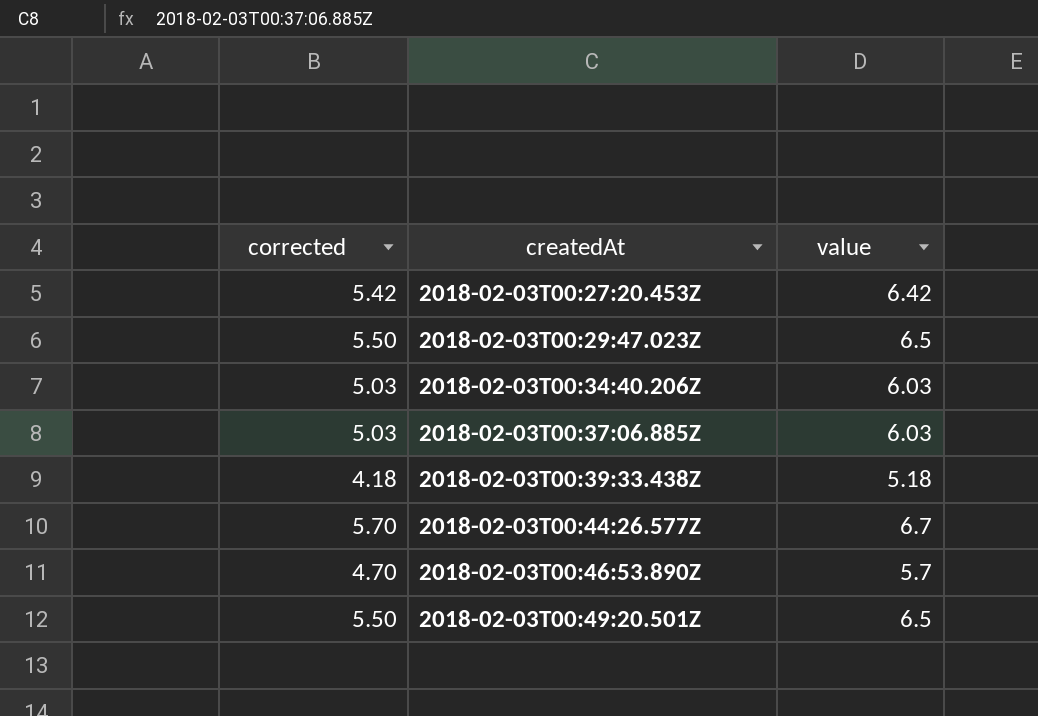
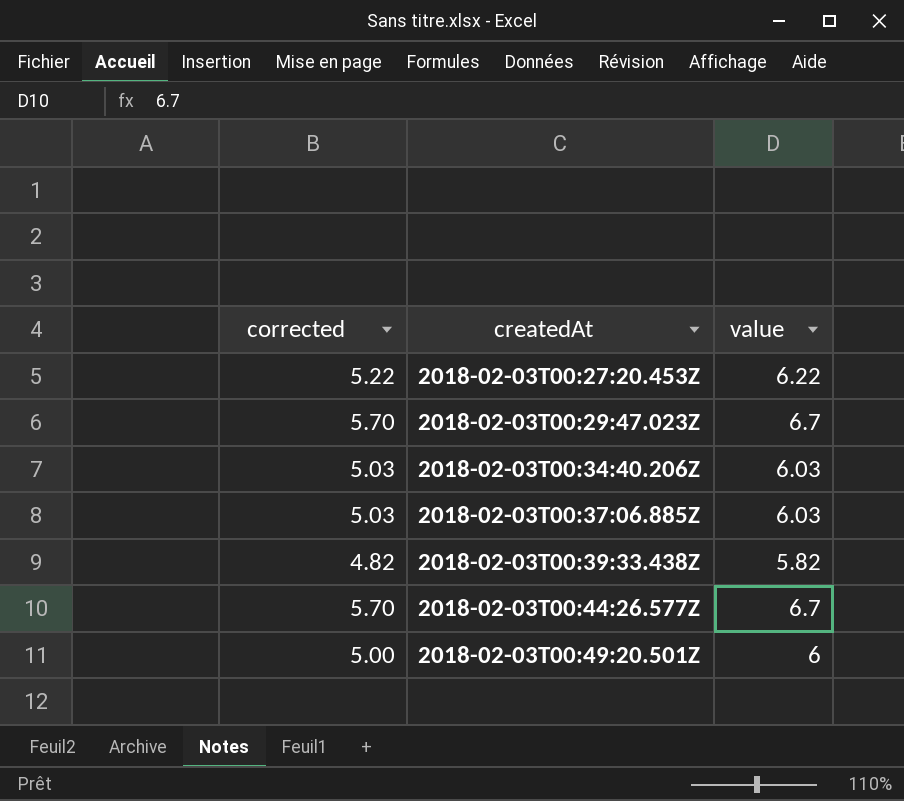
row 2018-02-03T00:46:53.890Z: 4.70 | 5.7 -> none
2018-02-03T00:27:20.453Z | corrected: 5.42 -> 5.22
2018-02-03T00:27:20.453Z | value: 6.42 -> 6.22
2018-02-03T00:29:47.023Z | corrected: 5.50 -> 5.70
2018-02-03T00:29:47.023Z | value: 6.5 -> 6.7
2018-02-03T00:39:33.438Z | corrected: 4.18 -> 4.82
2018-02-03T00:39:33.438Z | value: 5.18 -> 5.82
2018-02-03T00:49:20.501Z | corrected: 5.50 -> 5.00
2018-02-03T00:49:20.501Z | value: 6.5 -> 6

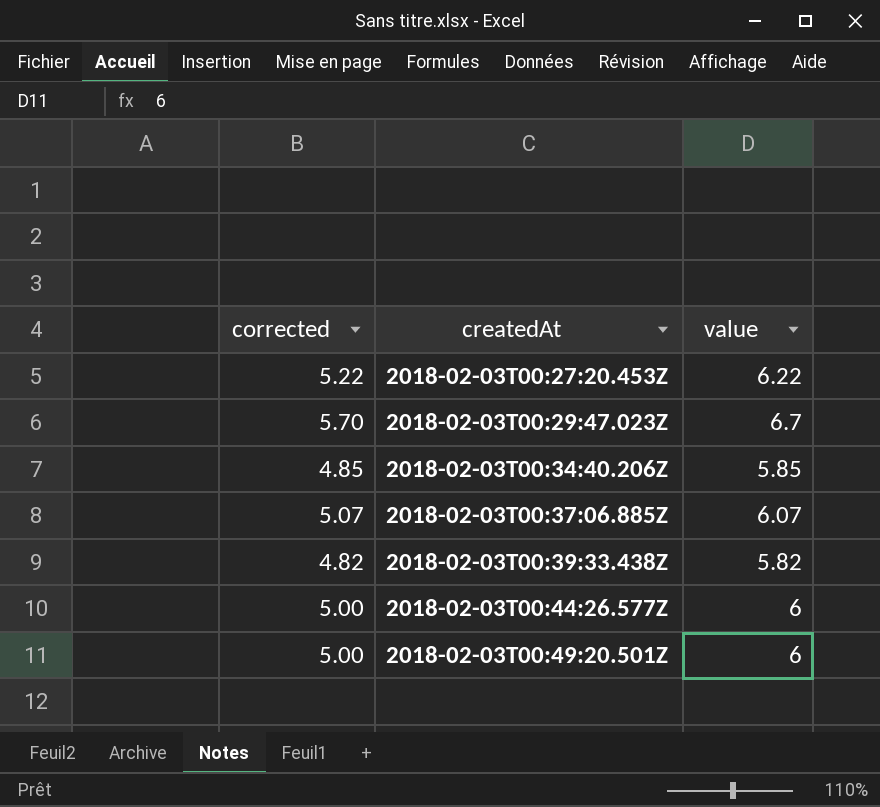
2018-02-03T00:34:40.206Z | corrected: 5.03 -> 4.85
2018-02-03T00:34:40.206Z | value: 6.03 -> 5.85
2018-02-03T00:37:06.885Z | corrected: 5.03 -> 5.07
2018-02-03T00:37:06.885Z | value: 6.03 -> 6.07
2018-02-03T00:44:26.577Z | corrected: 5.70 -> 5.00
2018-02-03T00:44:26.577Z | value: 6.7 -> 6

